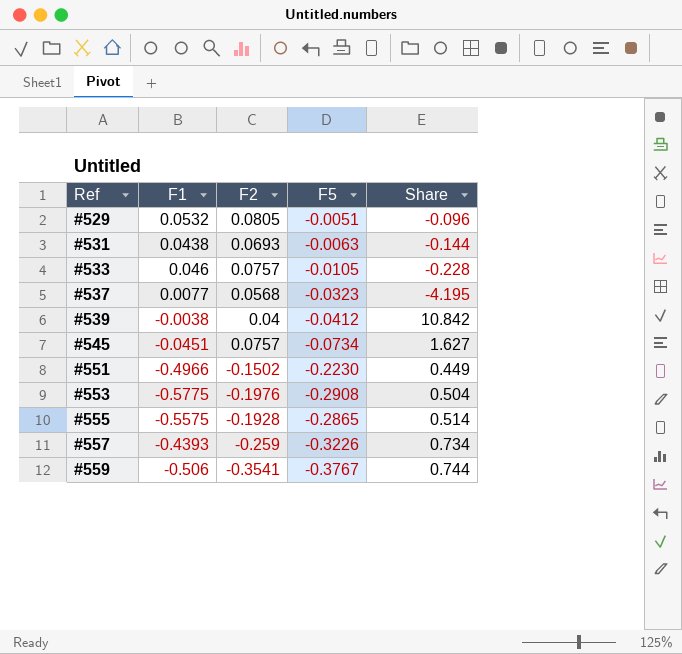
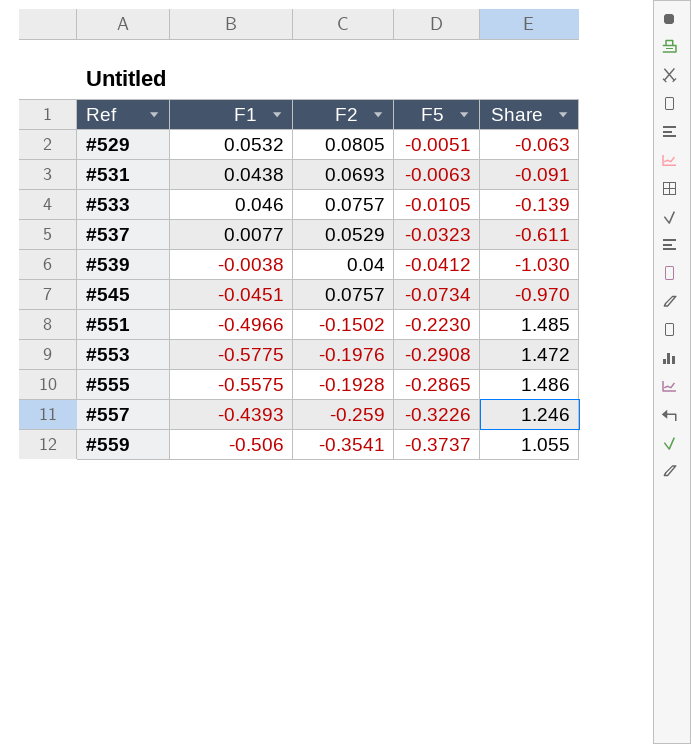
column Share | formula: [F5] / [F1] -> [F5] / [F2]
#537 | F2: 0.0568 -> 0.0529
#559 | F5: -0.3767 -> -0.3737

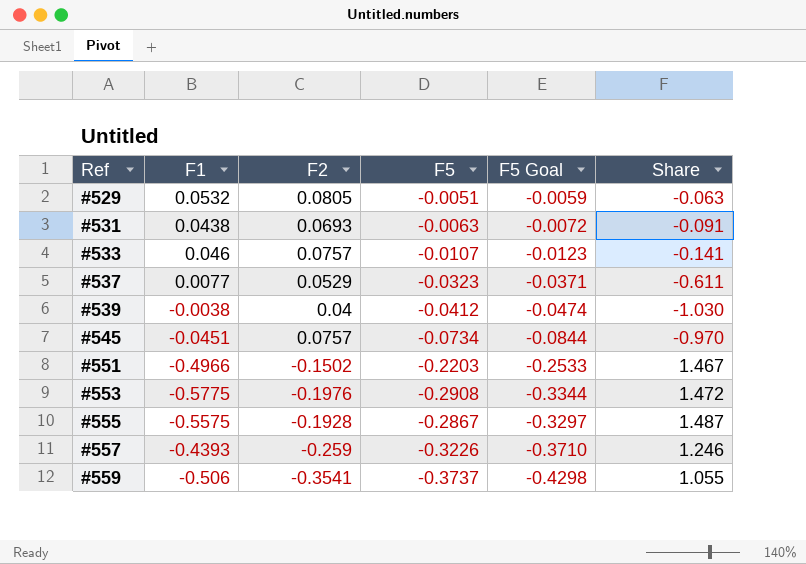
column F5 Goal | formula: none -> [F5] * 1.15
#533 | F5: -0.0105 -> -0.0107
#533 | Share: -0.139 -> -0.141
#551 | F5: -0.2230 -> -0.2203
#551 | Share: 1.485 -> 1.467
#555 | F5: -0.2865 -> -0.2867
#555 | Share: 1.486 -> 1.487

